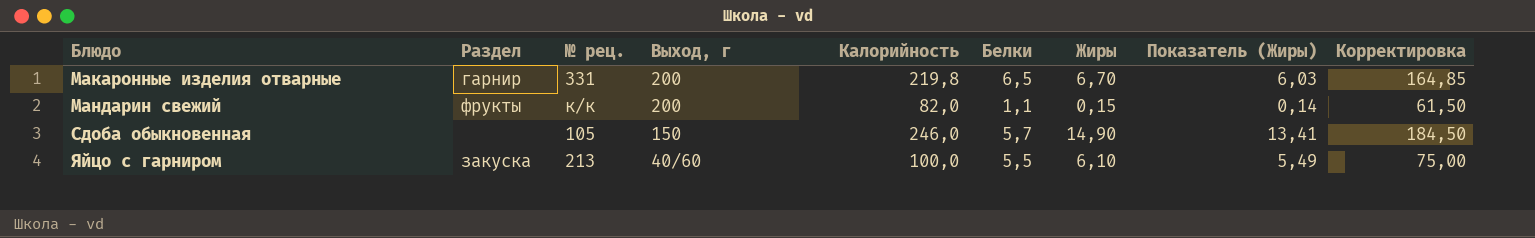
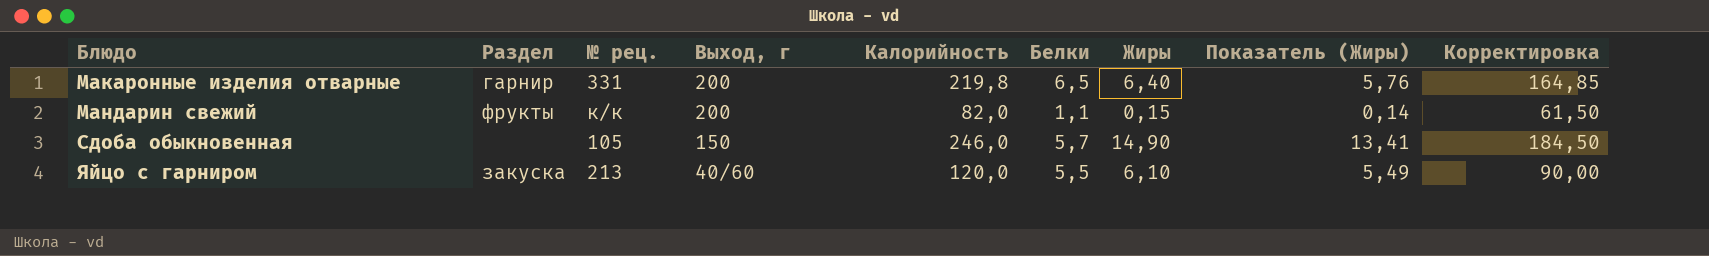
Макаронные изделия отварные | Жиры: 6,70 -> 6,40
Макаронные изделия отварные | Показатель (Жиры): 6,03 -> 5,76
Яйцо с гарниром | Калорийность: 100,0 -> 120,0
Яйцо с гарниром | Корректировка: 75,00 -> 90,00

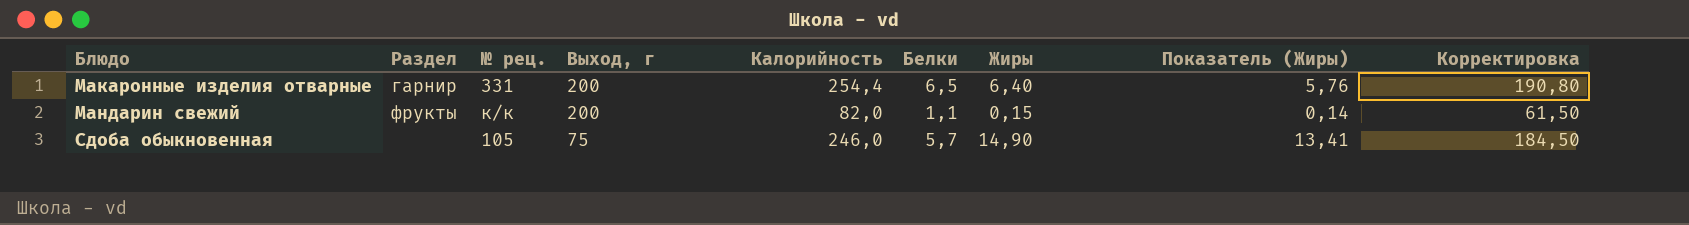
row Яйцо с гарниром: закуска | 213 | 40/60 | 120,0 | 5,5 | 6,10 | 5,49 | 90,00 -> none
Макаронные изделия отварные | Калорийность: 219,8 -> 254,4
Макаронные изделия отварные | Корректировка: 164,85 -> 190,80
Сдоба обыкновенная | Выход, г: 150 -> 75

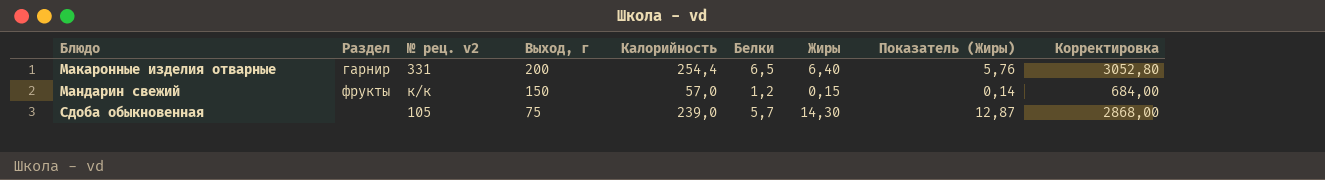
column name: № рец. -> № рец. v2
column Корректировка | formula: [Калорийность] * 0,75 -> [Калорийность] * 12
Мандарин свежий | Выход, г: 200 -> 150
Мандарин свежий | Калорийность: 82,0 -> 57,0
Мандарин свежий | Белки: 1,1 -> 1,2
Сдоба обыкновенная | Калорийность: 246,0 -> 239,0
Сдоба обыкновенная | Жиры: 14,90 -> 14,30
Сдоба обыкновенная | Показатель (Жиры): 13,41 -> 12,87

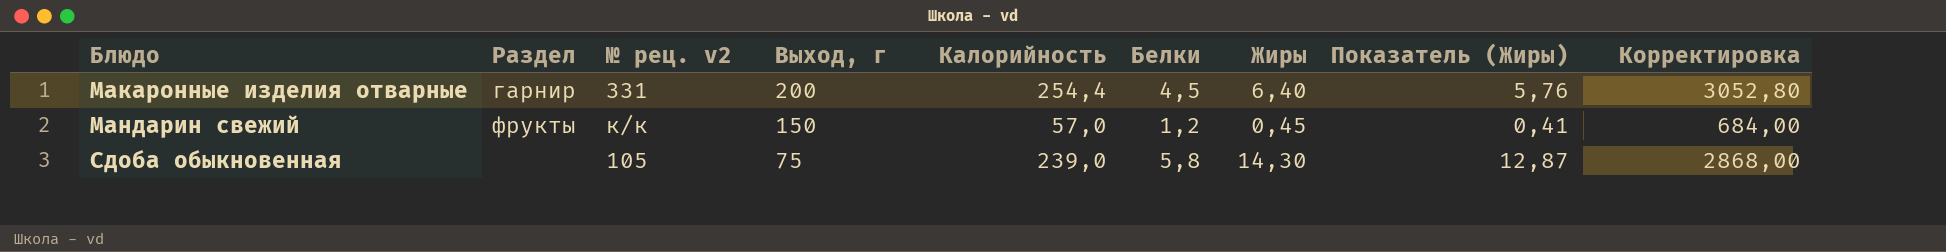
Макаронные изделия отварные | Белки: 6,5 -> 4,5
Мандарин свежий | Жиры: 0,15 -> 0,45
Мандарин свежий | Показатель (Жиры): 0,14 -> 0,41
Сдоба обыкновенная | Белки: 5,7 -> 5,8

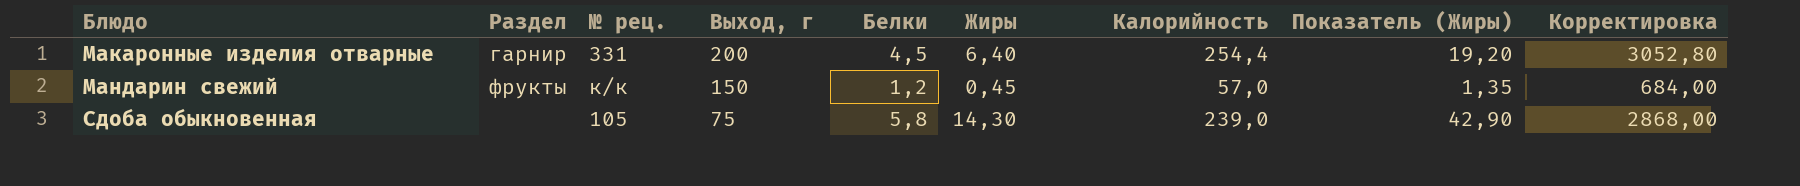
column name: № рец. v2 -> № рец.
column Калорийность | position: 5 -> 7
column Показатель (Жиры) | formula: [Жиры] * 0,9 -> [Жиры] * 3

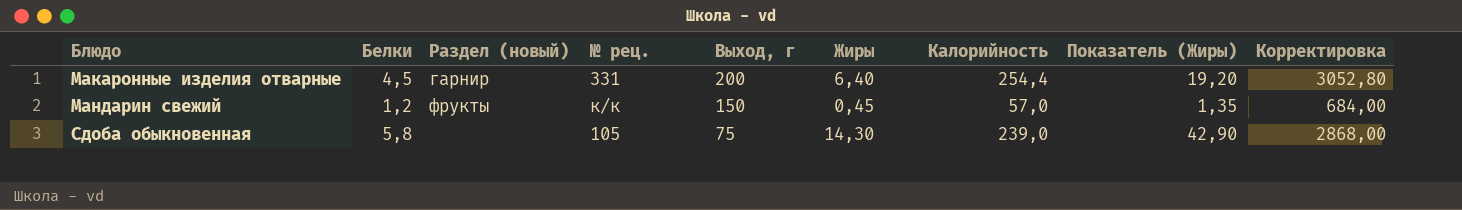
column Белки | position: 5 -> 2
column name: Раздел -> Раздел (новый)

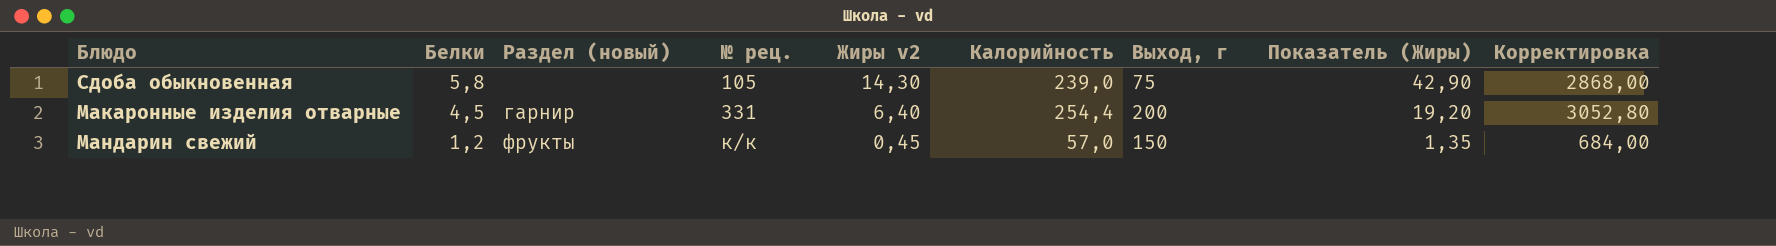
row order: Блюдо ascending -> Белки descending
column name: Жиры -> Жиры v2
column Выход, г | position: 5 -> 7

